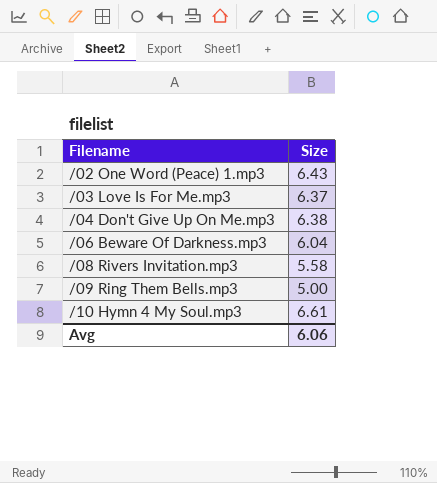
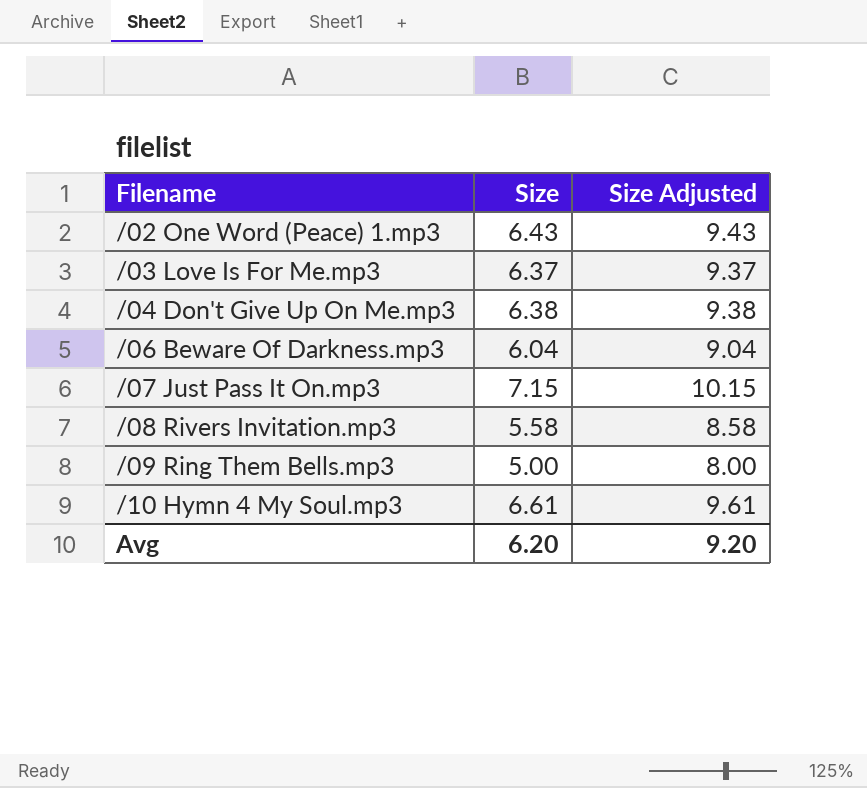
column Size Adjusted | formula: none -> [Size] + 3
row /07 Just Pass It On.mp3: none -> 7.15 | 10.15
Avg | Size: 6.06 -> 6.20

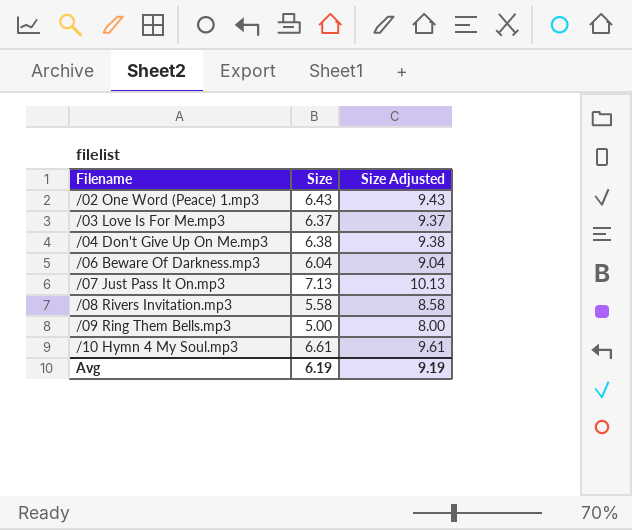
/07 Just Pass It On.mp3 | Size: 7.15 -> 7.13
/07 Just Pass It On.mp3 | Size Adjusted: 10.15 -> 10.13
Avg | Size: 6.20 -> 6.19
Avg | Size Adjusted: 9.20 -> 9.19

